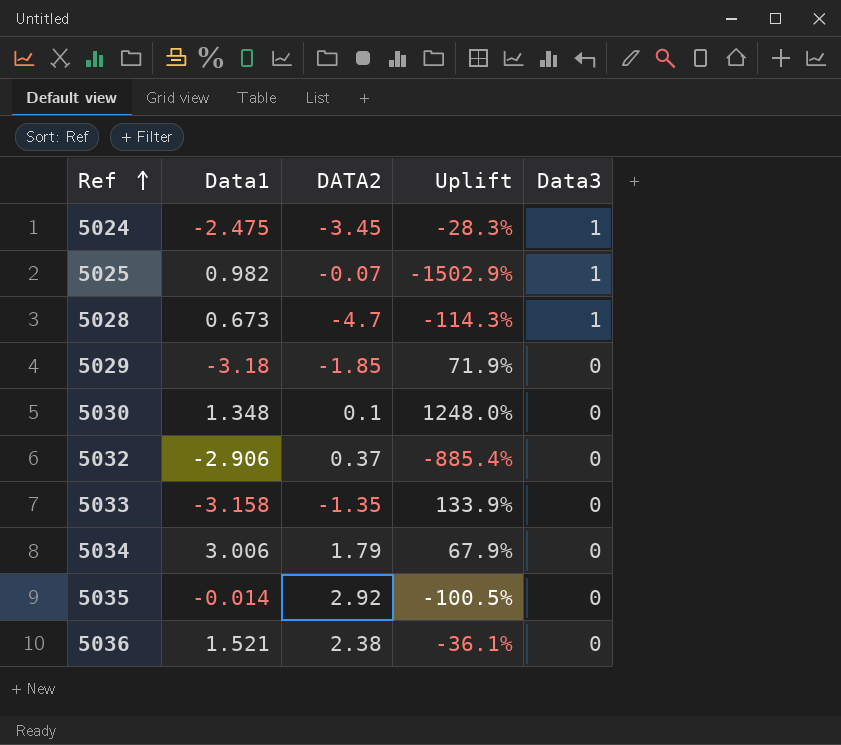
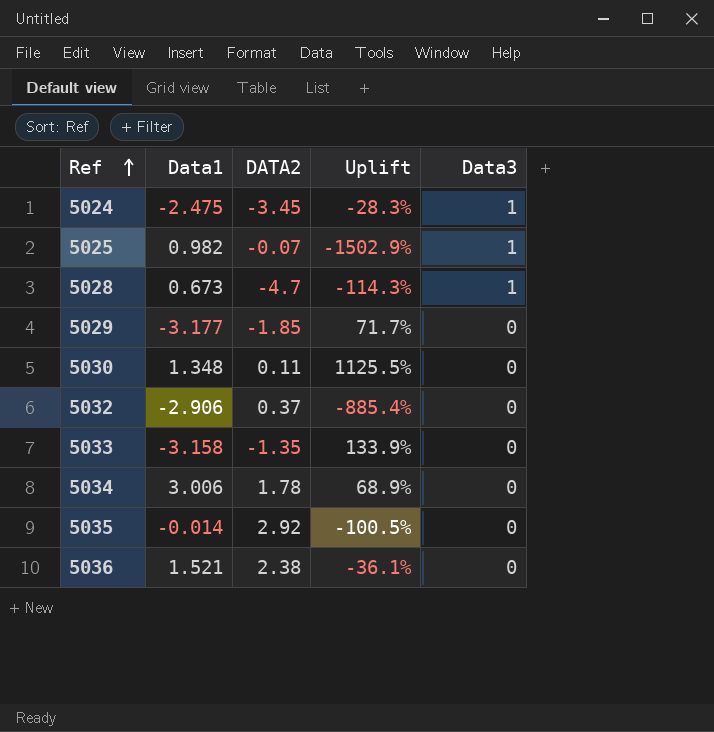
5029 | Data1: -3.18 -> -3.177
5029 | Uplift: 71.9% -> 71.7%
5030 | DATA2: 0.1 -> 0.11
5030 | Uplift: 1248.0% -> 1125.5%
5034 | DATA2: 1.79 -> 1.78
5034 | Uplift: 67.9% -> 68.9%

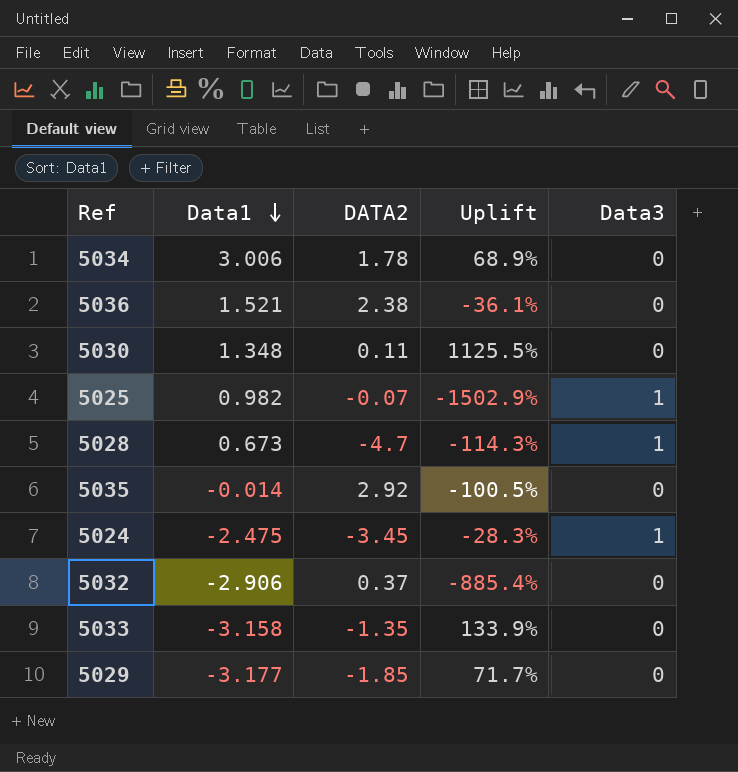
row order: Ref ascending -> Data1 descending

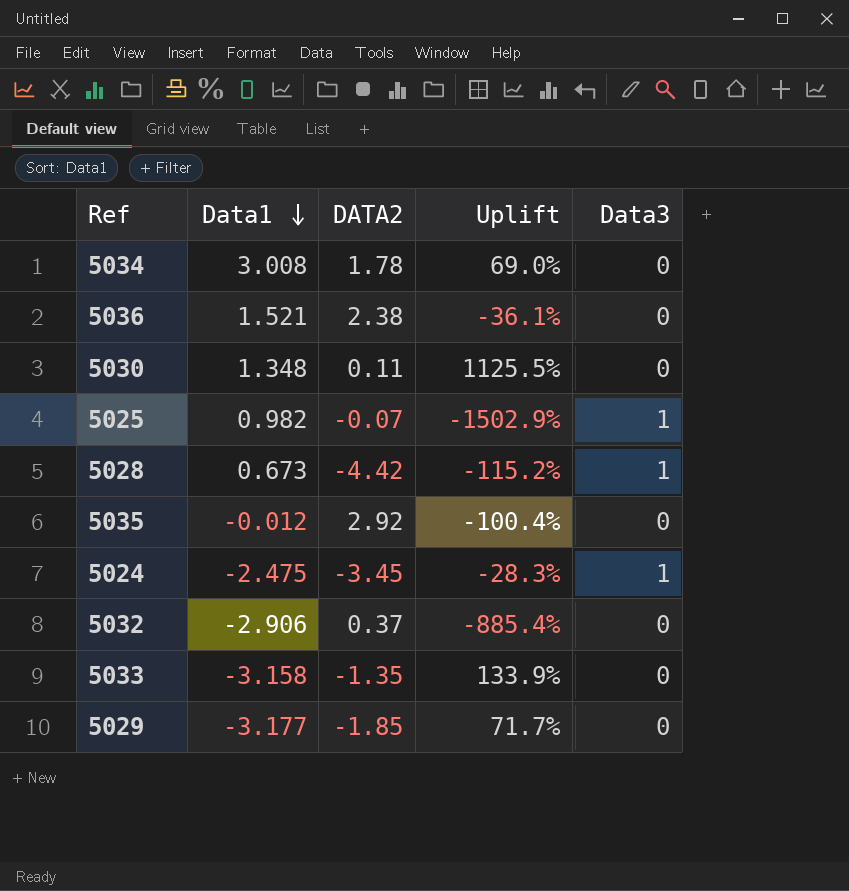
5034 | Data1: 3.006 -> 3.008
5034 | Uplift: 68.9% -> 69.0%
5028 | DATA2: -4.7 -> -4.42
5028 | Uplift: -114.3% -> -115.2%
5035 | Data1: -0.014 -> -0.012
5035 | Uplift: -100.5% -> -100.4%

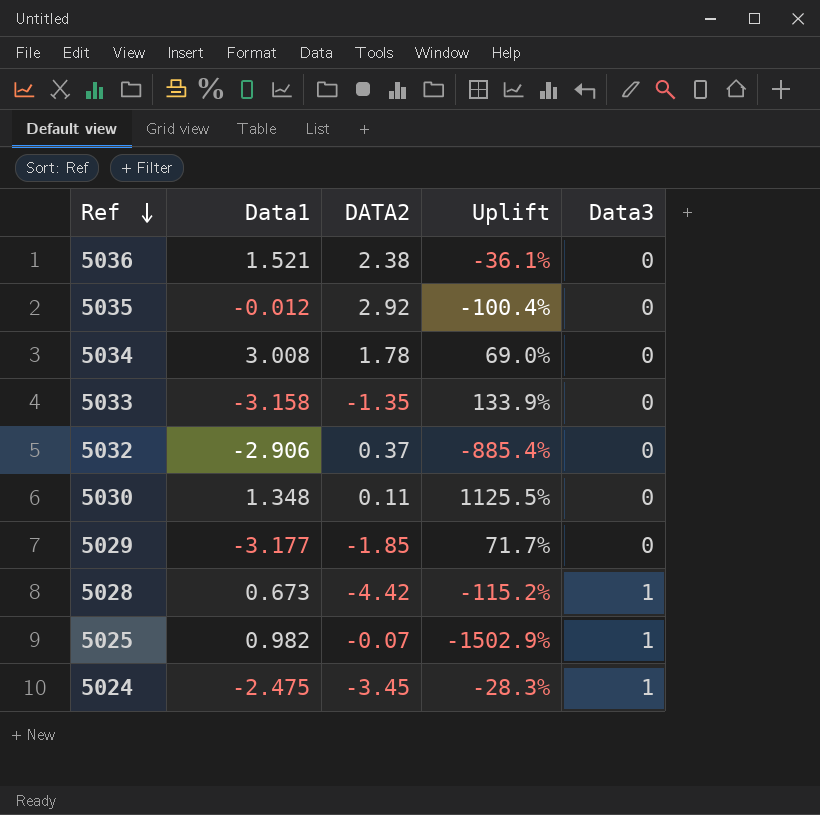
row order: Data1 descending -> Ref descending

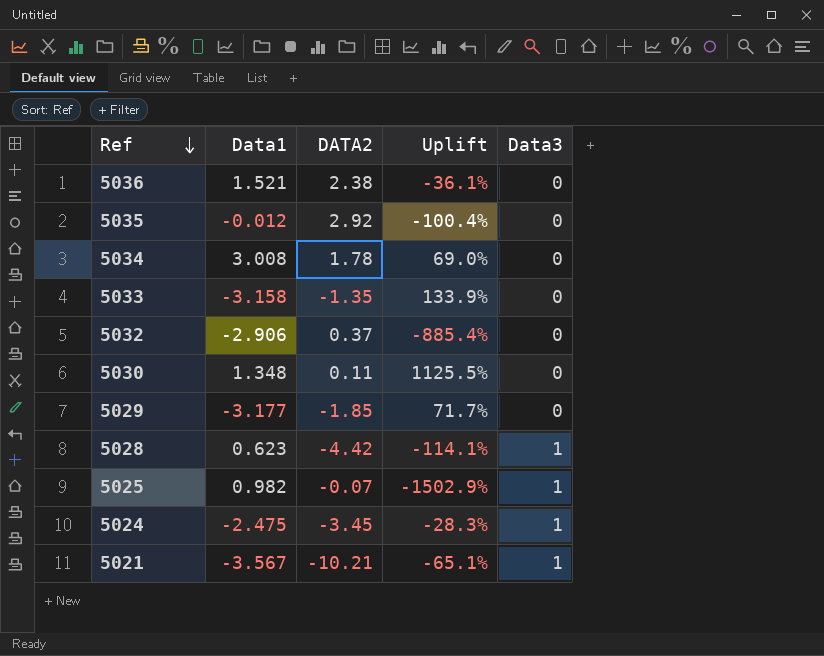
5028 | Data1: 0.673 -> 0.623
5028 | Uplift: -115.2% -> -114.1%
row 5021: none -> -3.567 | -10.21 | -65.1% | 1

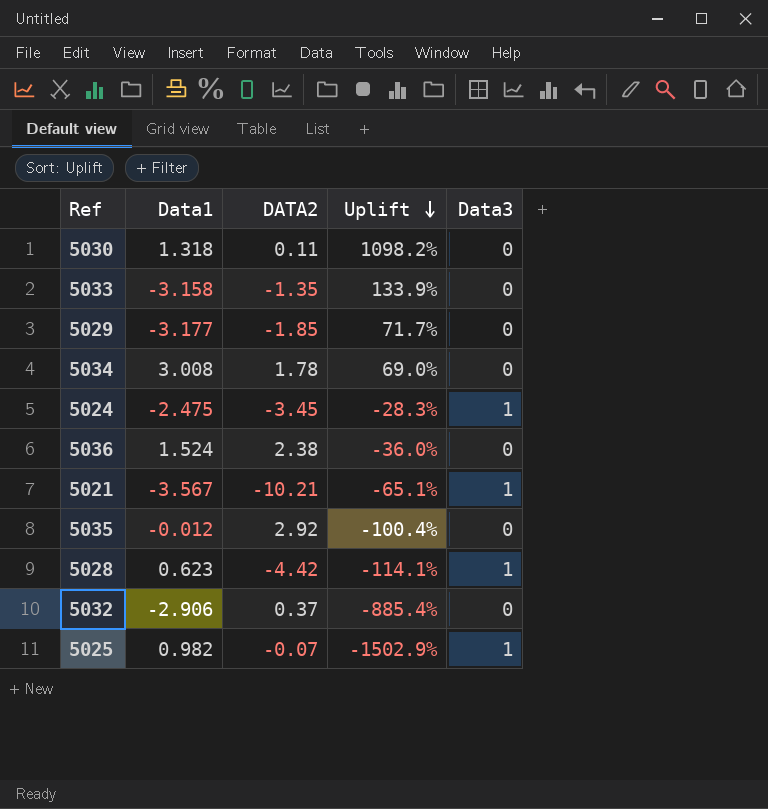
row order: Ref descending -> Uplift descending
5030 | Data1: 1.348 -> 1.318
5030 | Uplift: 1125.5% -> 1098.2%
5036 | Data1: 1.521 -> 1.524
5036 | Uplift: -36.1% -> -36.0%

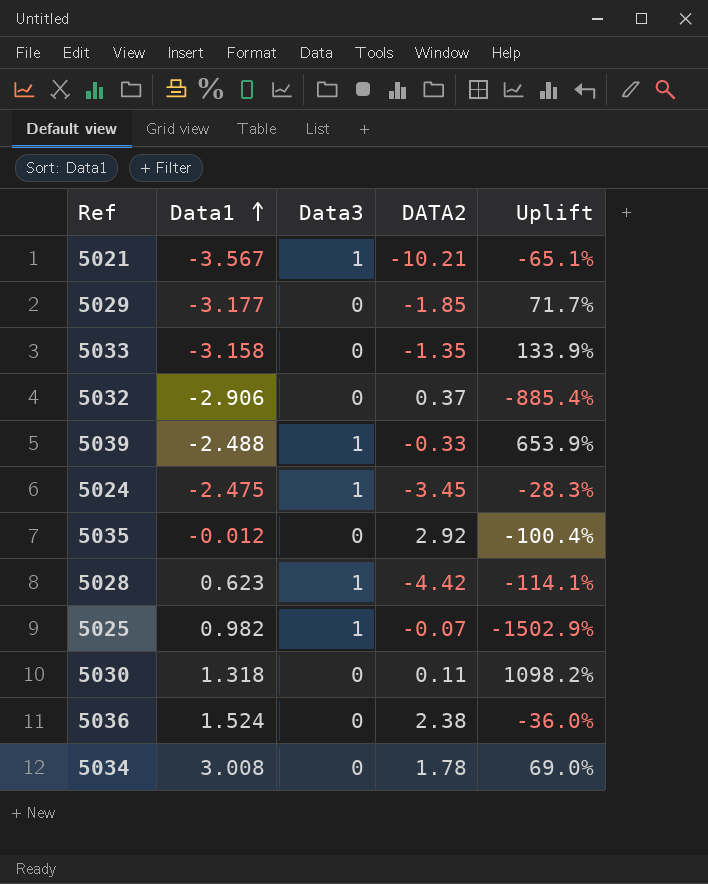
row order: Uplift descending -> Data1 ascending
column Data3 | position: 5 -> 3
row 5039: none -> -2.488 | 1 | -0.33 | 653.9%

